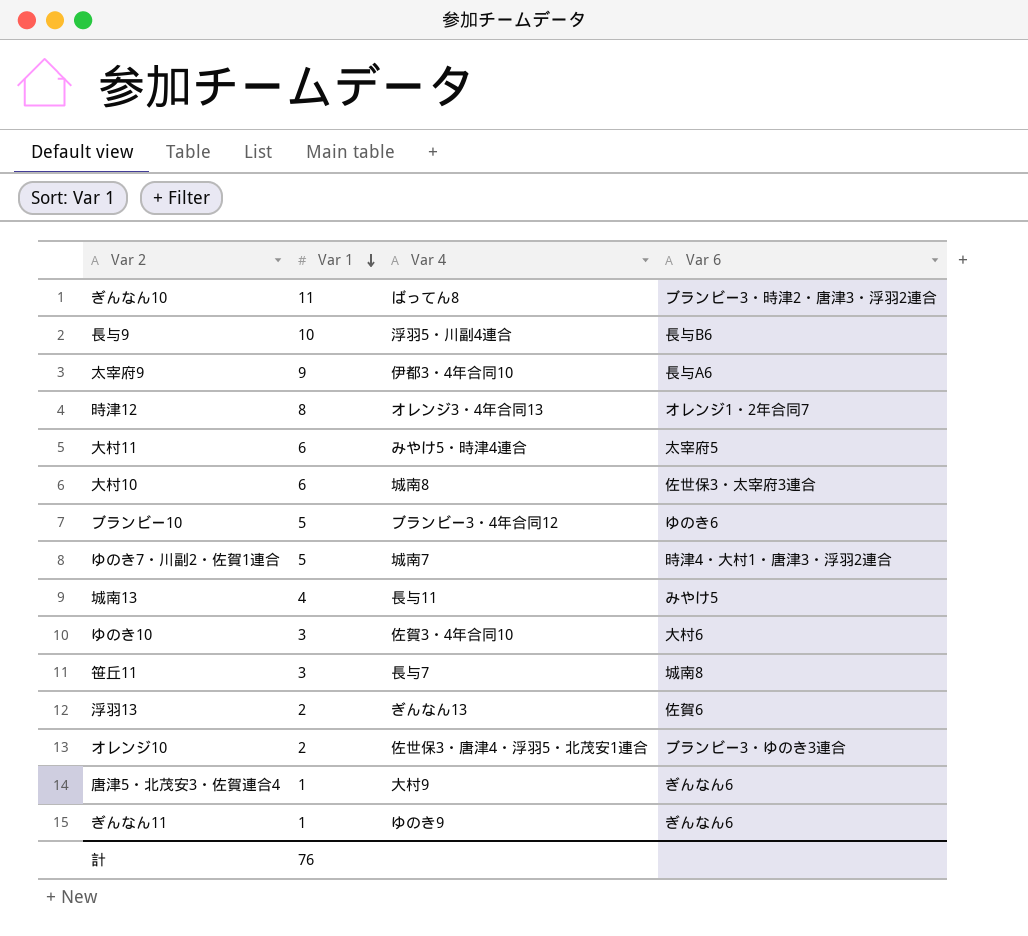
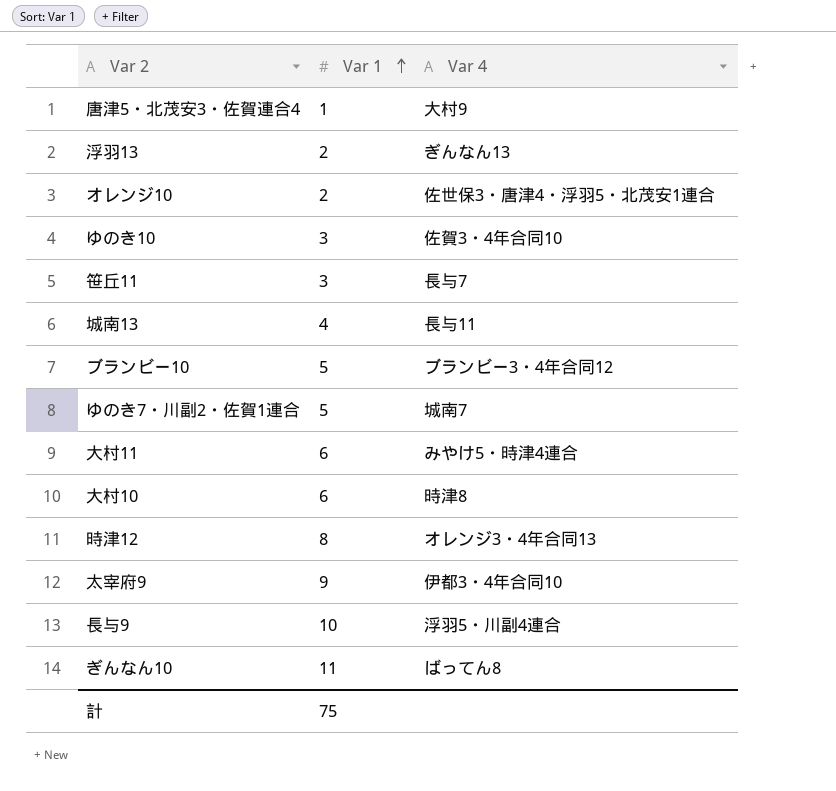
row order: Var 1 descending -> Var 1 ascending
column Var 6 | position: 4 -> none
row ぎんなん11: 1 | ゆのき9 | ぎんなん6 -> none
大村10 | Var 4: 城南8 -> 時津8
計 | Var 1: 76 -> 75

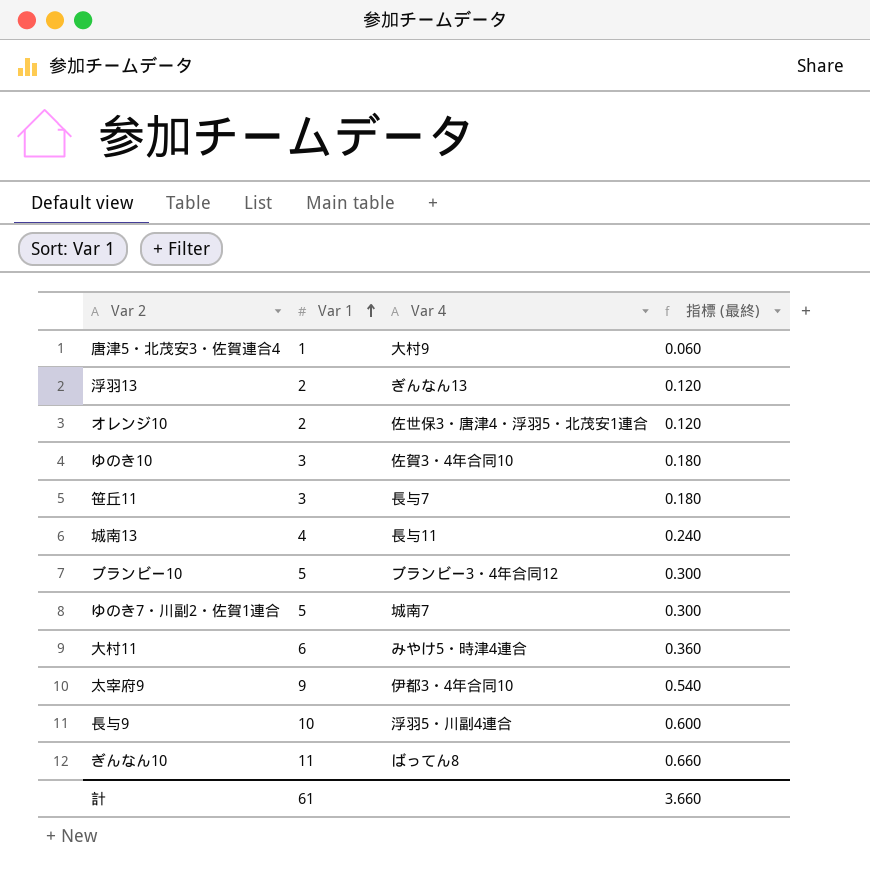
column 指標 (最終) | formula: none -> [Var 1] * 0.06
row 大村10: 6 | 時津8 -> none
row 時津12: 8 | オレンジ3・4年合同13 -> none
計 | Var 1: 75 -> 61

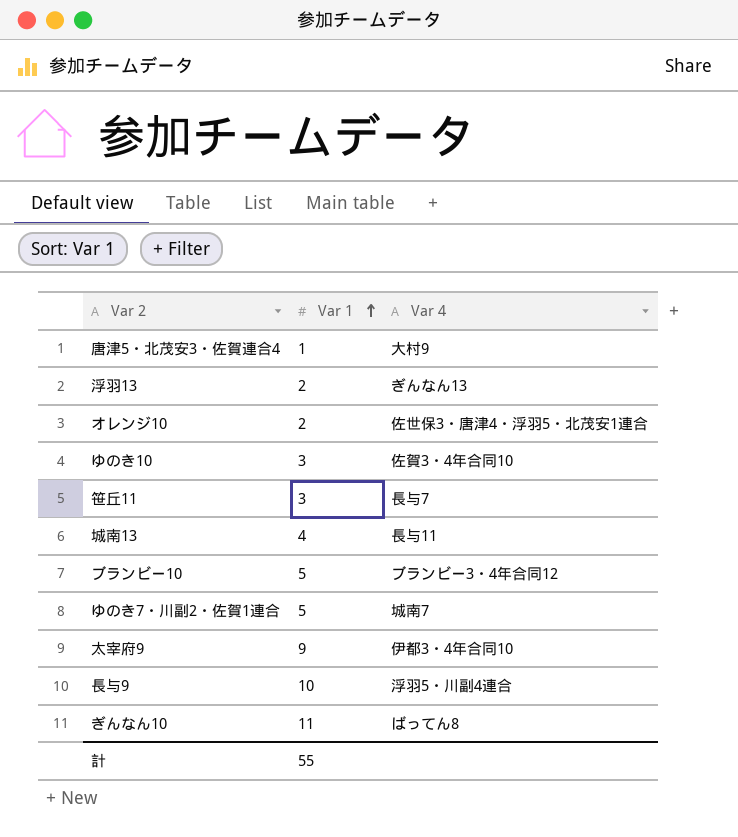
column 指標 (最終) | formula: [Var 1] * 0.06 -> none
row 大村11: 6 | みやけ5・時津4連合 | 0.360 -> none
計 | Var 1: 61 -> 55

